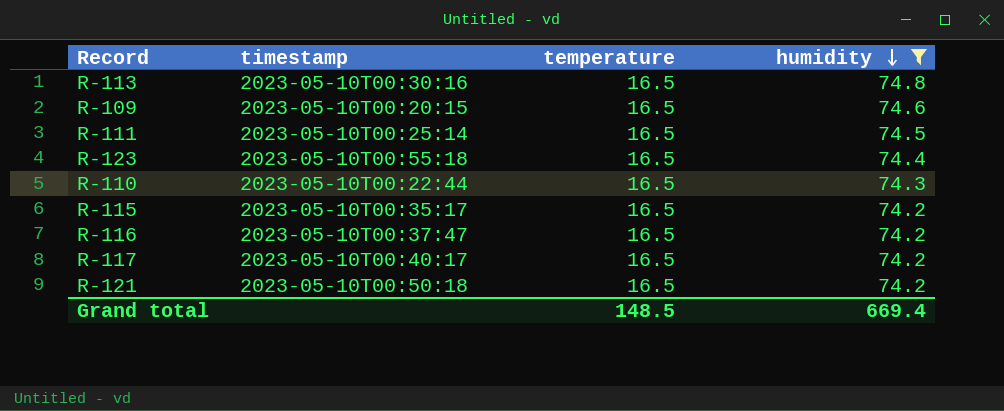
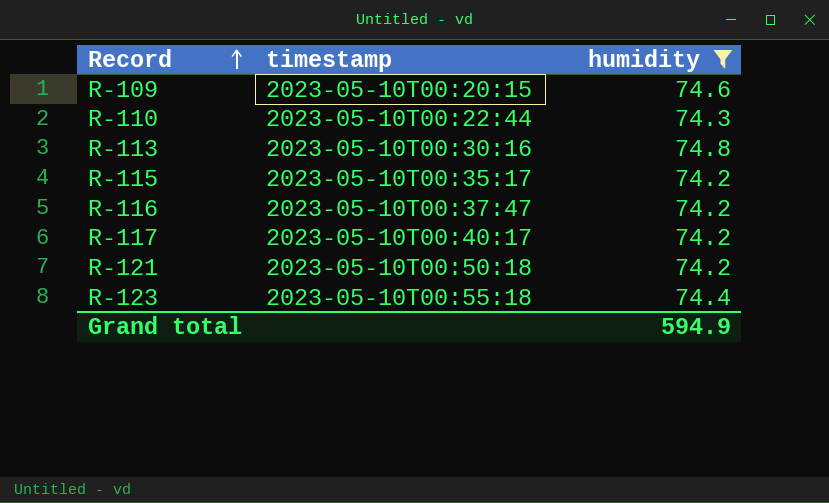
row order: humidity descending -> Record ascending
column temperature | position: 3 -> none
row R-111: 2023-05-10T00:25:14 | 16.5 | 74.5 -> none
Grand total | humidity: 669.4 -> 594.9

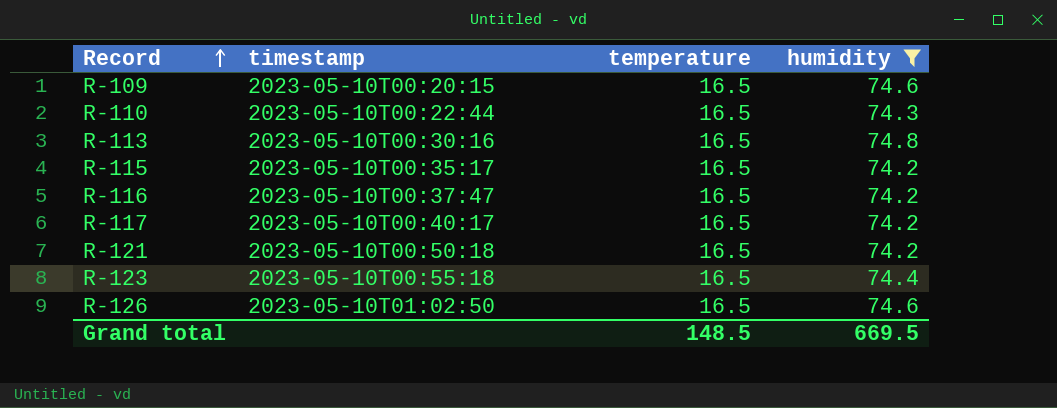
column temperature | position: none -> 3
row R-126: none -> 2023-05-10T01:02:50 | 16.5 | 74.6
Grand total | humidity: 594.9 -> 669.5

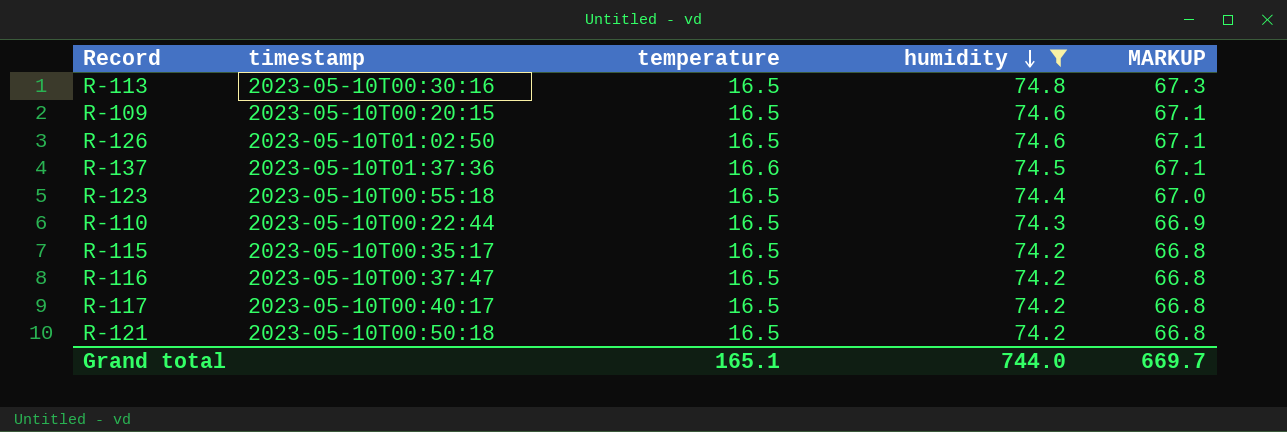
row order: Record ascending -> humidity descending
column MARKUP | formula: none -> [humidity] * 0.9
row R-137: none -> 2023-05-10T01:37:36 | 16.6 | 74.5 | 67.1
Grand total | temperature: 148.5 -> 165.1
Grand total | humidity: 669.5 -> 744.0

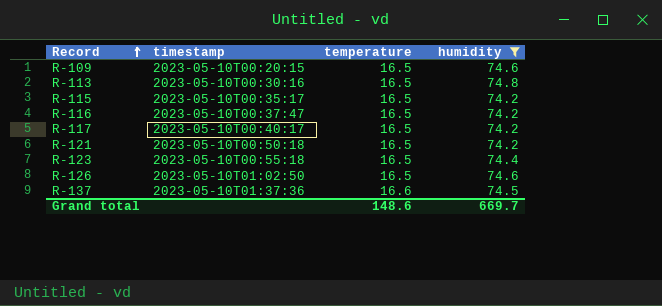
row order: humidity descending -> Record ascending
column MARKUP | formula: [humidity] * 0.9 -> none
row R-110: 2023-05-10T00:22:44 | 16.5 | 74.3 | 66.9 -> none
Grand total | temperature: 165.1 -> 148.6
Grand total | humidity: 744.0 -> 669.7

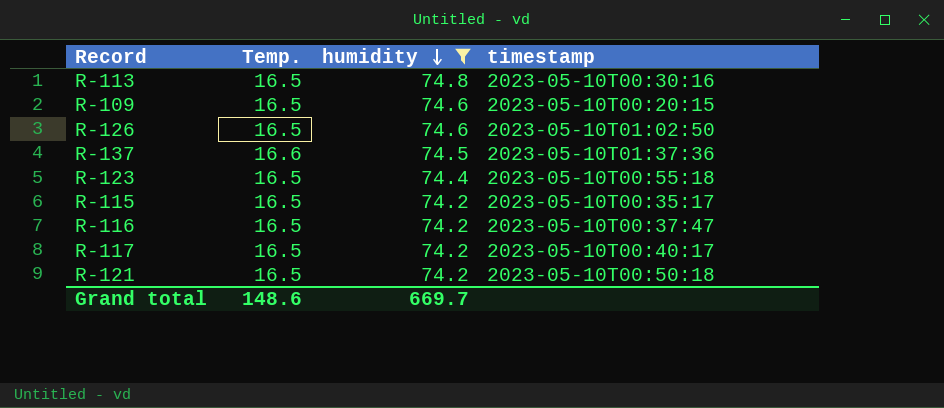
row order: Record ascending -> humidity descending
column name: temperature -> Temp.
column timestamp | position: 2 -> 4

